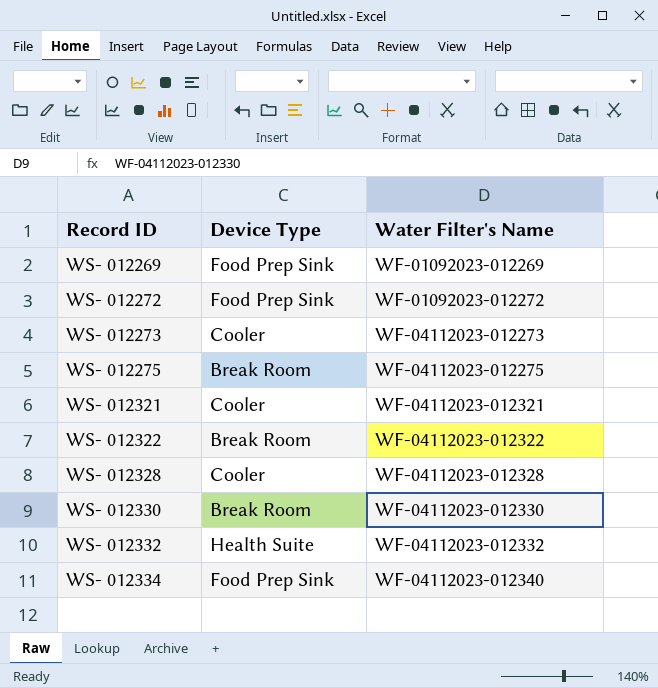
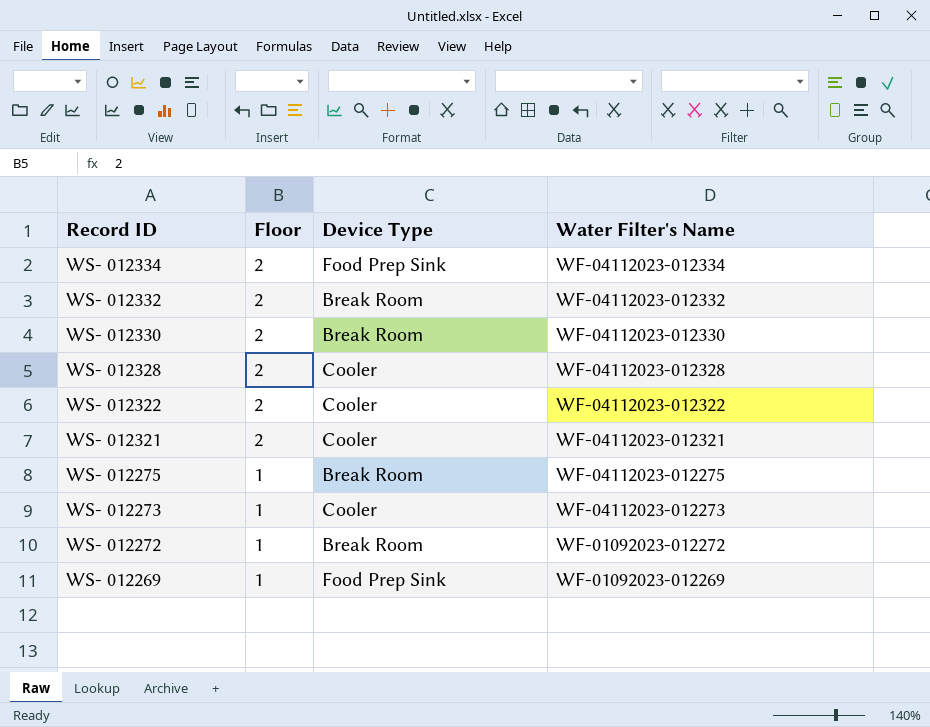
row order: Record ID ascending -> Record ID descending
column Floor | position: none -> 2
WS- 012334 | Water Filter's Name: WF-04112023-012340 -> WF-04112023-012334
WS- 012332 | Device Type: Health Suite -> Break Room
WS- 012322 | Device Type: Break Room -> Cooler
WS- 012272 | Device Type: Food Prep Sink -> Break Room

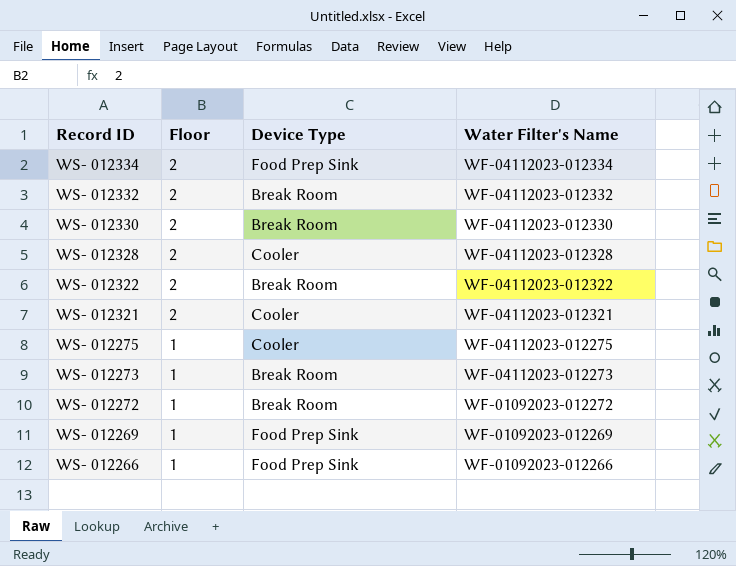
WS- 012322 | Device Type: Cooler -> Break Room
WS- 012275 | Device Type: Break Room -> Cooler
WS- 012273 | Device Type: Cooler -> Break Room
row WS- 012266: none -> 1 | Food Prep Sink | WF-01092023-012266

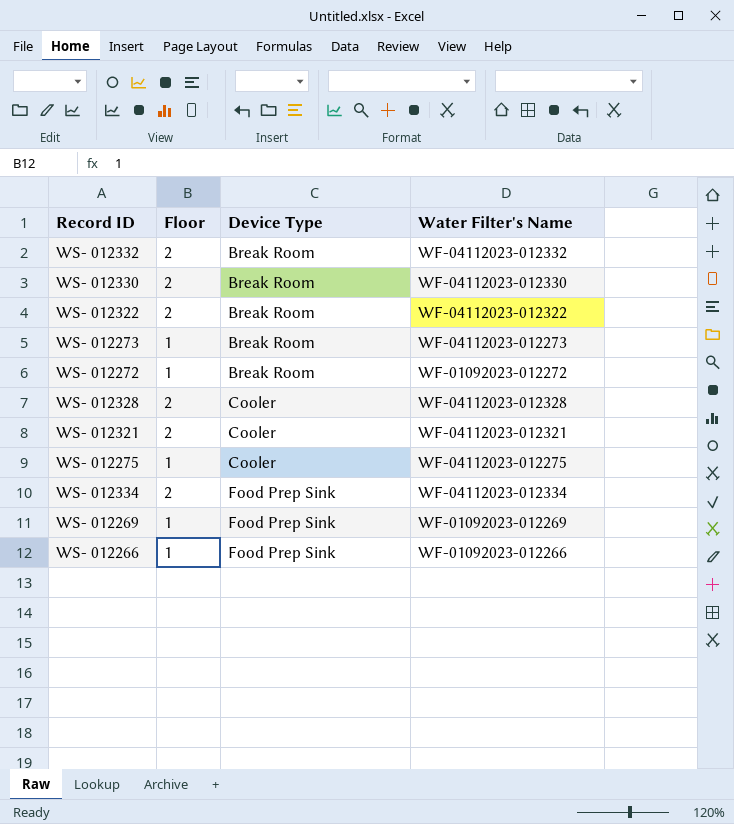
row order: Record ID descending -> Device Type ascending

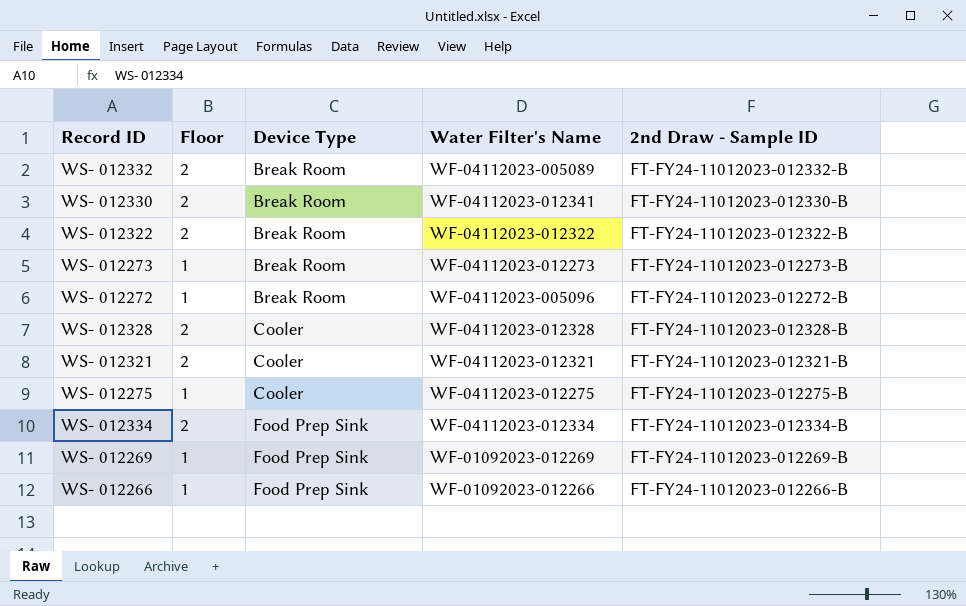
column 2nd Draw - Sample ID | position: none -> 5
WS- 012332 | Water Filter's Name: WF-04112023-012332 -> WF-04112023-005089
WS- 012330 | Water Filter's Name: WF-04112023-012330 -> WF-04112023-012341
WS- 012272 | Water Filter's Name: WF-01092023-012272 -> WF-04112023-005096

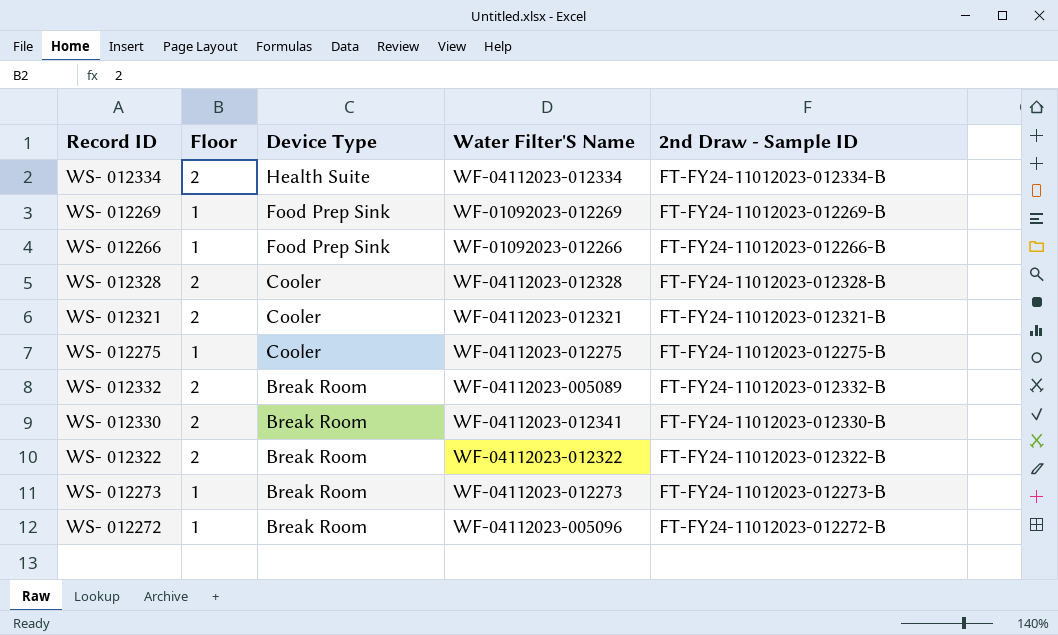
row order: Device Type ascending -> Device Type descending
column name: Water Filter's Name -> Water Filter'S Name
WS- 012334 | Device Type: Food Prep Sink -> Health Suite

